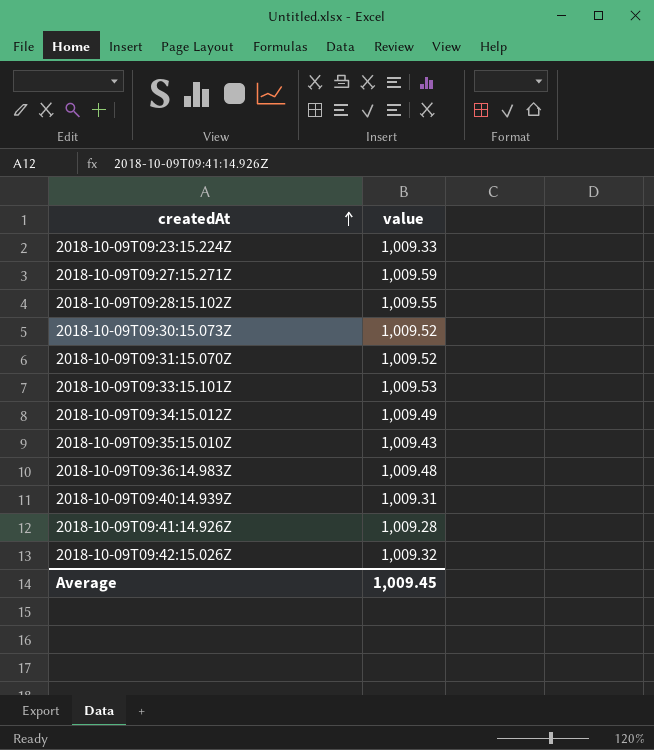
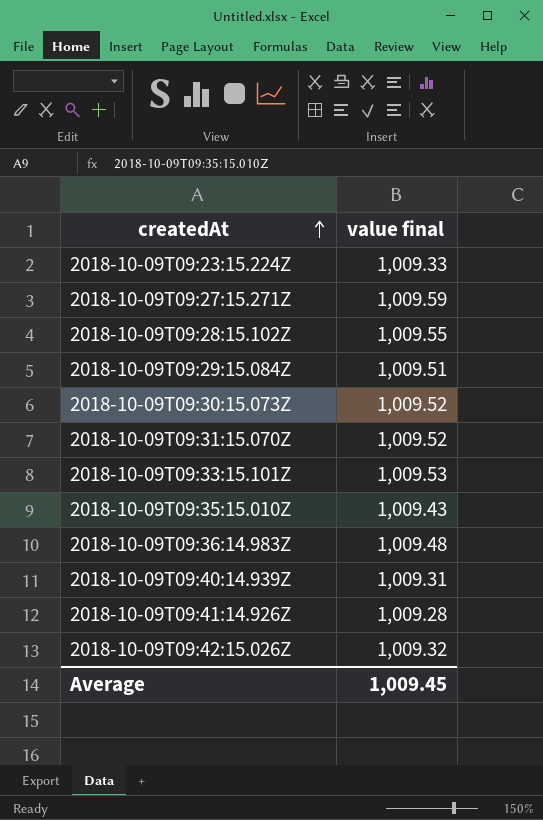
column name: value -> value final
row 2018-10-09T09:34:15.012Z: 1,009.49 -> none
row 2018-10-09T09:29:15.084Z: none -> 1,009.51

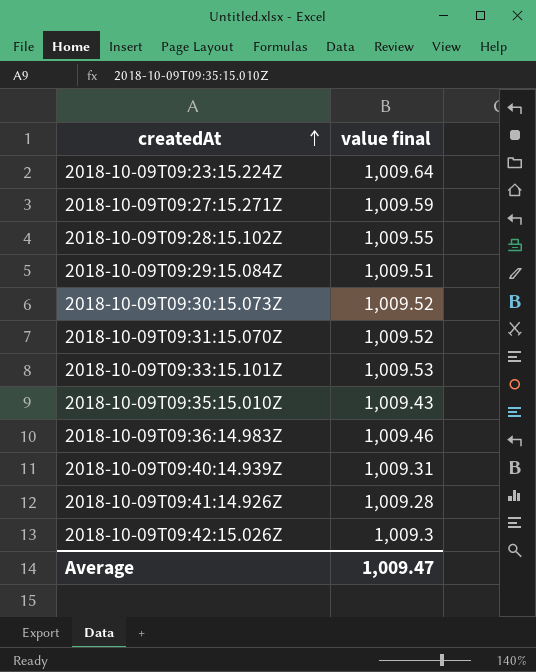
2018-10-09T09:23:15.224Z | value final: 1,009.33 -> 1,009.64
2018-10-09T09:36:14.983Z | value final: 1,009.48 -> 1,009.46
2018-10-09T09:42:15.026Z | value final: 1,009.32 -> 1,009.3
Average | value final: 1,009.45 -> 1,009.47

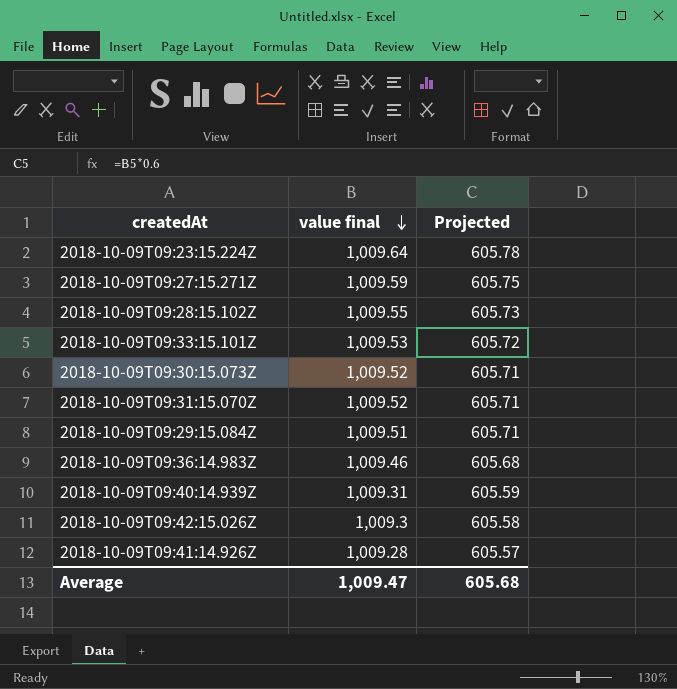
row order: createdAt ascending -> value final descending
column Projected | formula: none -> [value final] * 0.6
row 2018-10-09T09:35:15.010Z: 1,009.43 -> none

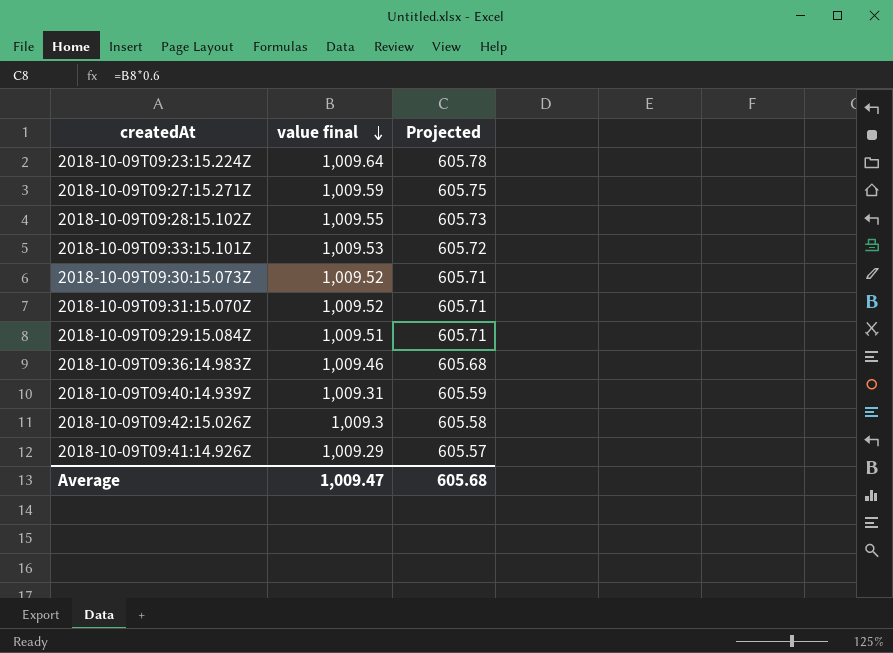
2018-10-09T09:41:14.926Z | value final: 1,009.28 -> 1,009.29

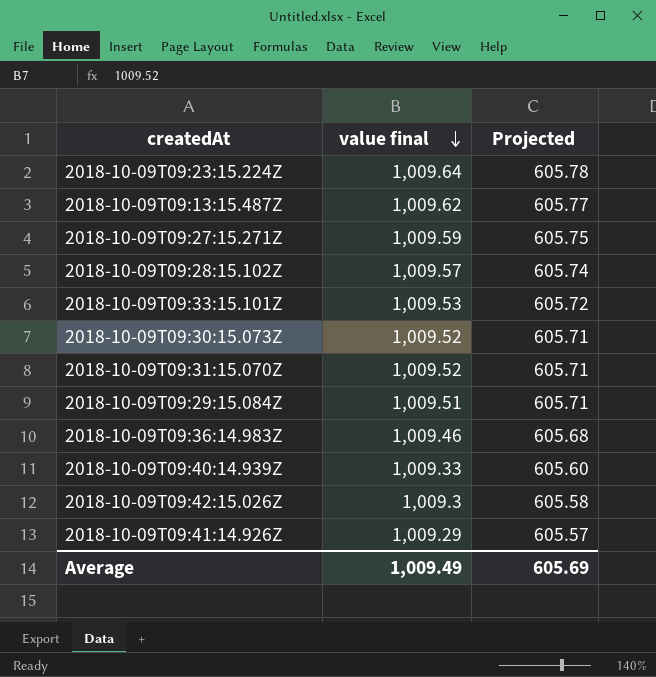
row 2018-10-09T09:13:15.487Z: none -> 1,009.62 | 605.77
2018-10-09T09:28:15.102Z | value final: 1,009.55 -> 1,009.57
2018-10-09T09:28:15.102Z | Projected: 605.73 -> 605.74
2018-10-09T09:40:14.939Z | value final: 1,009.31 -> 1,009.33
2018-10-09T09:40:14.939Z | Projected: 605.59 -> 605.60
Average | value final: 1,009.47 -> 1,009.49
Average | Projected: 605.68 -> 605.69

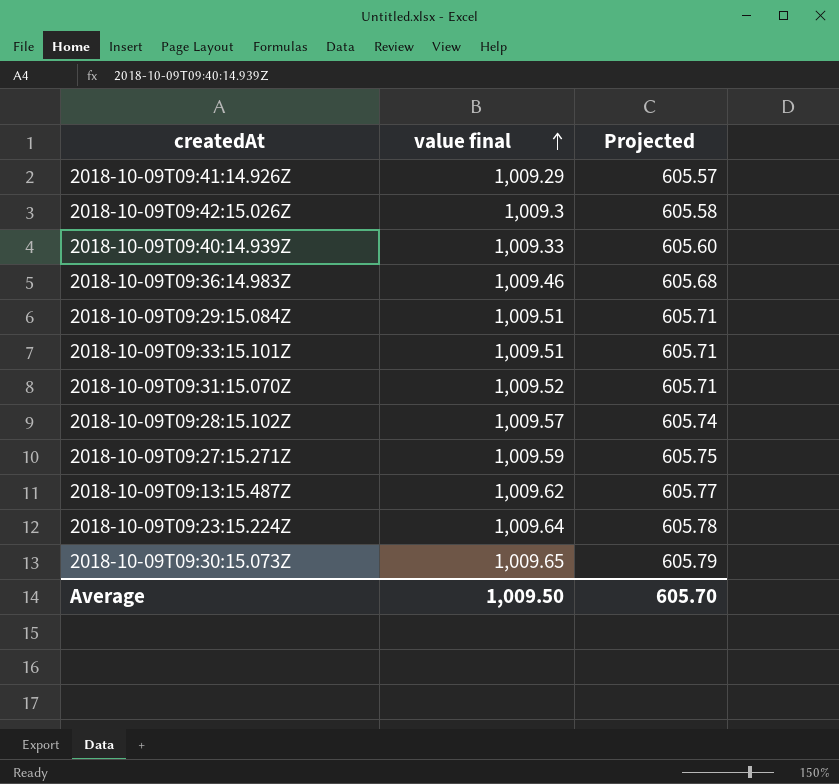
row order: value final descending -> value final ascending
2018-10-09T09:33:15.101Z | value final: 1,009.53 -> 1,009.51
2018-10-09T09:33:15.101Z | Projected: 605.72 -> 605.71
2018-10-09T09:30:15.073Z | value final: 1,009.52 -> 1,009.65
2018-10-09T09:30:15.073Z | Projected: 605.71 -> 605.79
Average | value final: 1,009.49 -> 1,009.50
Average | Projected: 605.69 -> 605.70

